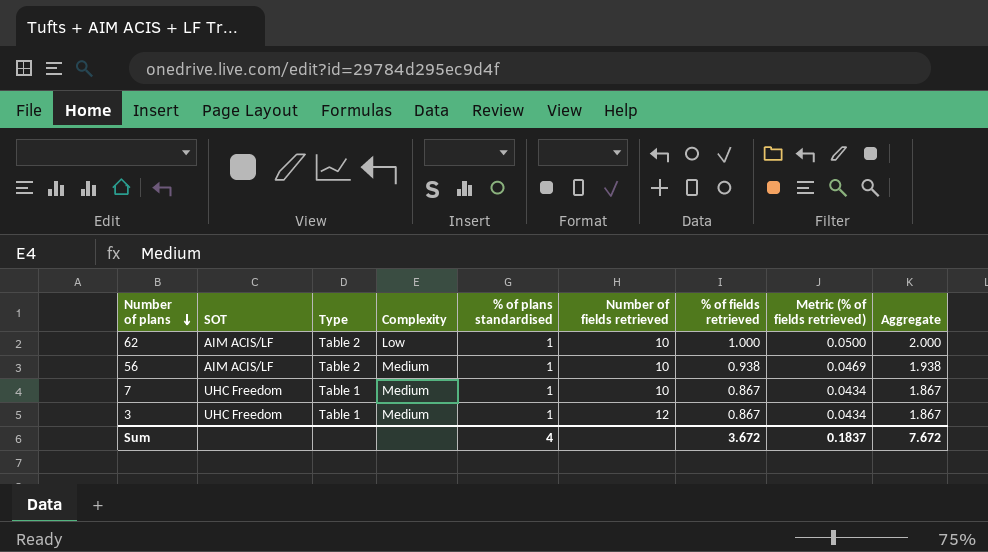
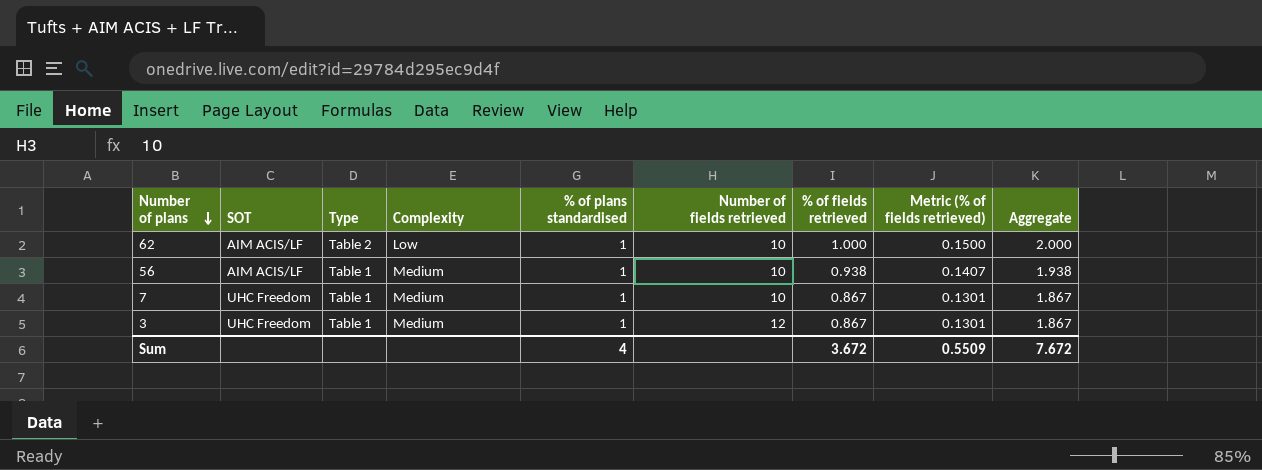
column Metric (% of fields retrieved) | formula: [% of fields retrieved] * 0.05 -> [% of fields retrieved] * 0.15
56 | Type: Table 2 -> Table 1
Sum | Metric (% of fields retrieved): 0.1837 -> 0.5509

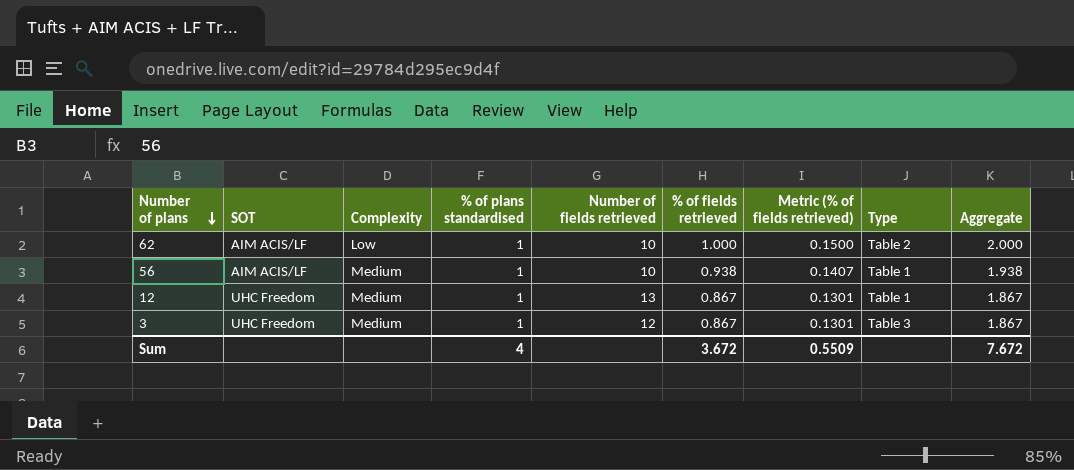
column Type | position: 3 -> 8
row 7: UHC Freedom | Table 1 | Medium | 1 | 10 | 0.867 | 0.1301 | 1.867 -> none
row 12: none -> UHC Freedom | Medium | 1 | 13 | 0.867 | 0.1301 | Table 1 | 1.867
3 | Type: Table 1 -> Table 3

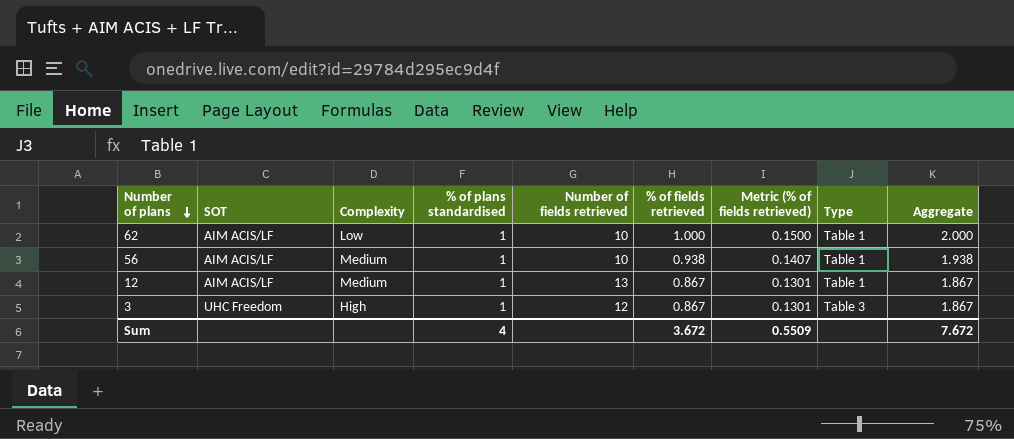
62 | Type: Table 2 -> Table 1
12 | SOT: UHC Freedom -> AIM ACIS/LF
3 | Complexity: Medium -> High

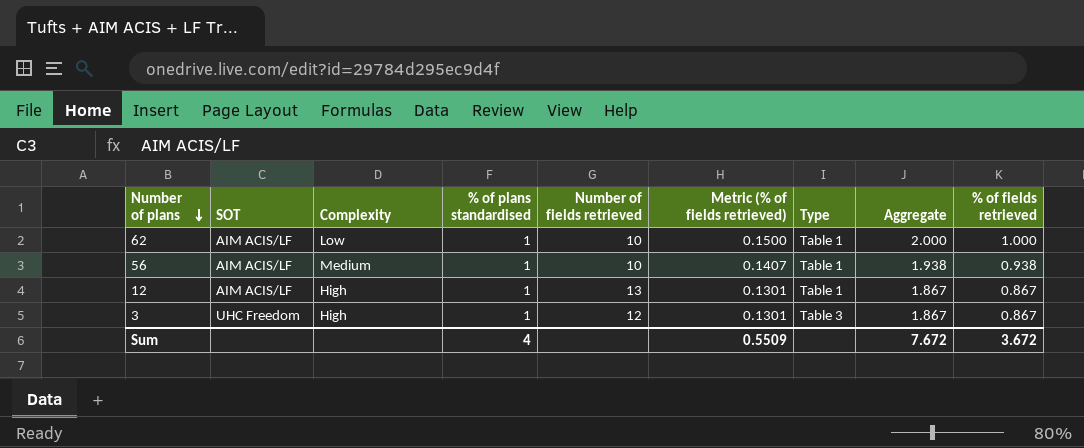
column % of fields retrieved | position: 6 -> 9
12 | Complexity: Medium -> High

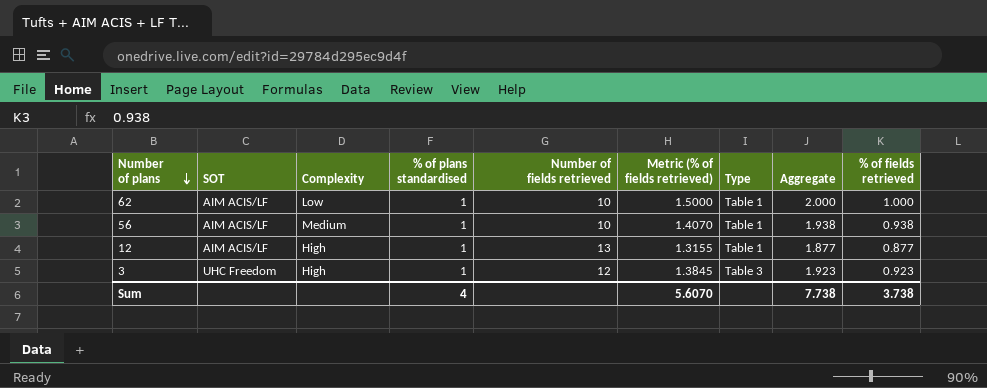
column Metric (% of fields retrieved) | formula: [% of fields retrieved] * 0.15 -> [% of fields retrieved] * 1.5
12 | Aggregate: 1.867 -> 1.877
12 | % of fields retrieved: 0.867 -> 0.877
3 | Aggregate: 1.867 -> 1.923
3 | % of fields retrieved: 0.867 -> 0.923
Sum | Metric (% of fields retrieved): 0.5509 -> 5.6070
Sum | Aggregate: 7.672 -> 7.738
Sum | % of fields retrieved: 3.672 -> 3.738

